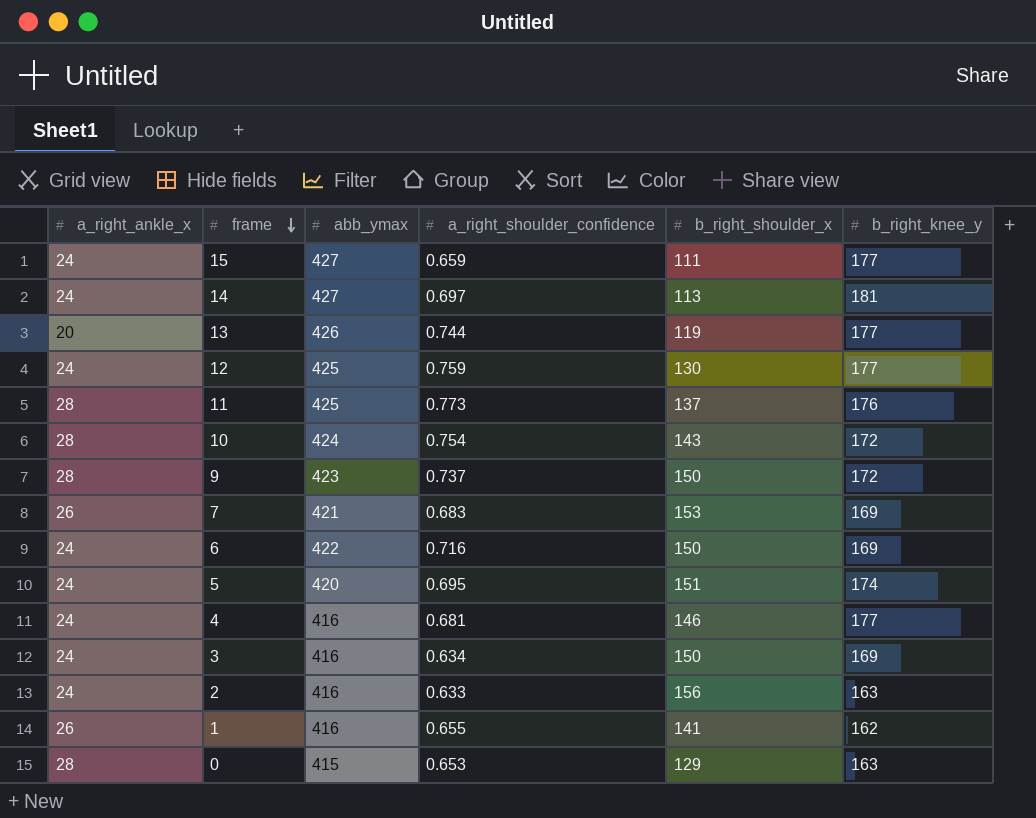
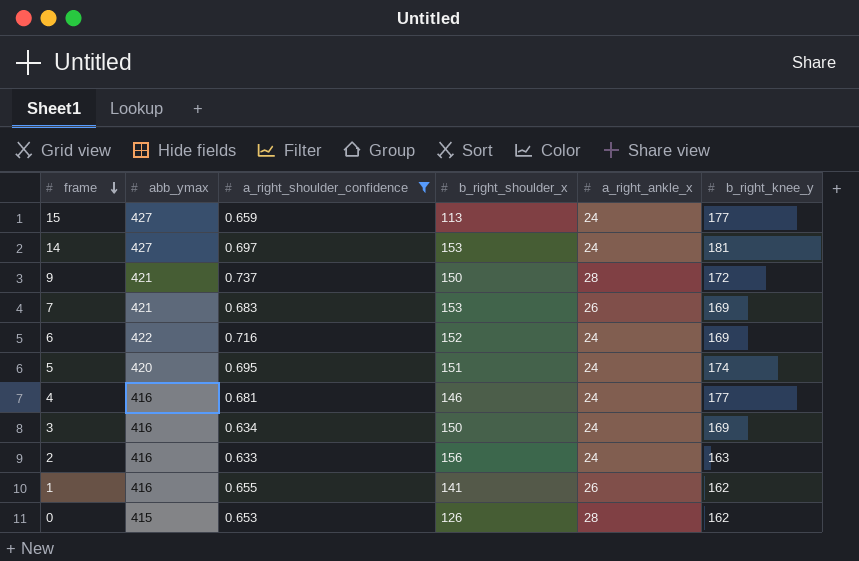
filter: none -> a_right_shoulder_confidence <= 0.737
column a_right_ankle_x | position: 1 -> 5
15 | b_right_shoulder_x: 111 -> 113
14 | b_right_shoulder_x: 113 -> 153
9 | abb_ymax: 423 -> 421
6 | b_right_shoulder_x: 150 -> 152
0 | b_right_shoulder_x: 129 -> 126
0 | b_right_knee_y: 163 -> 162

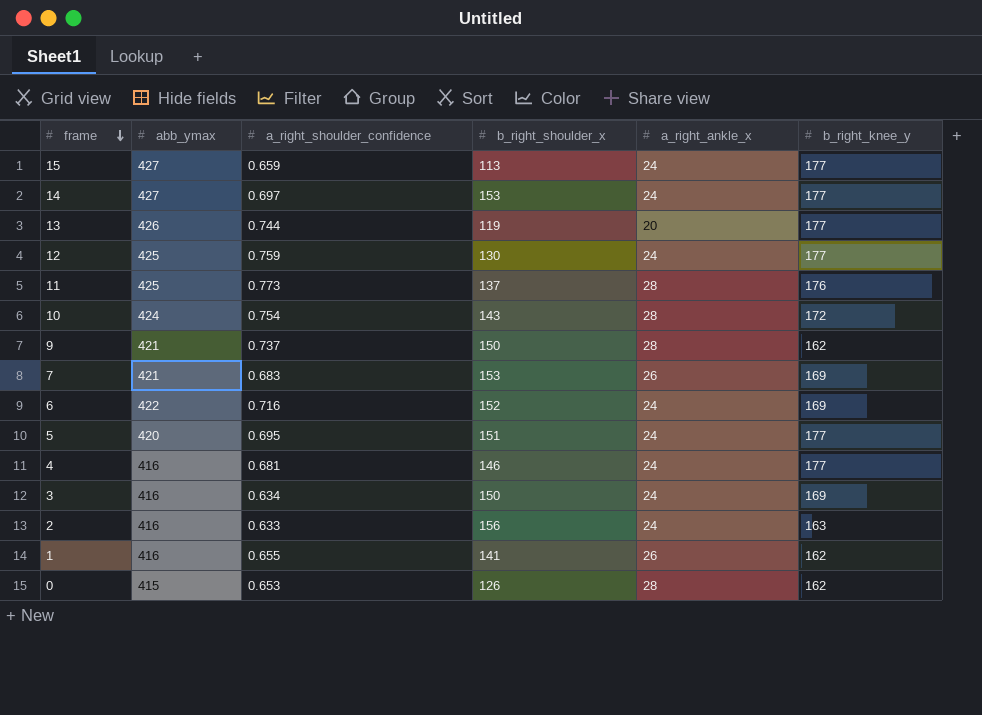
filter: a_right_shoulder_confidence <= 0.737 -> none
14 | b_right_knee_y: 181 -> 177
9 | b_right_knee_y: 172 -> 162
5 | b_right_knee_y: 174 -> 177

